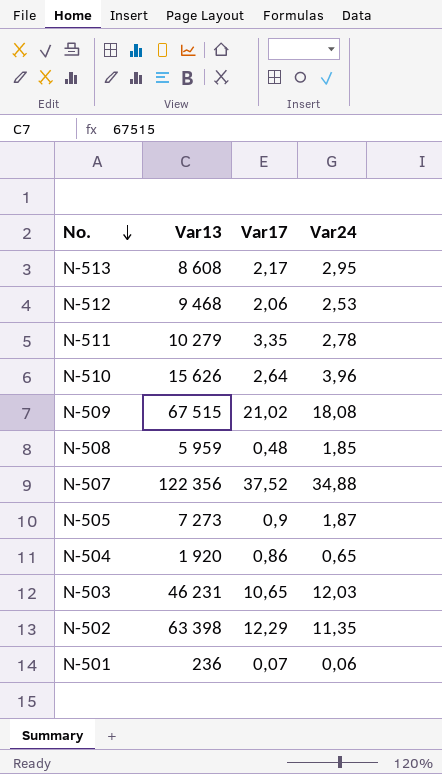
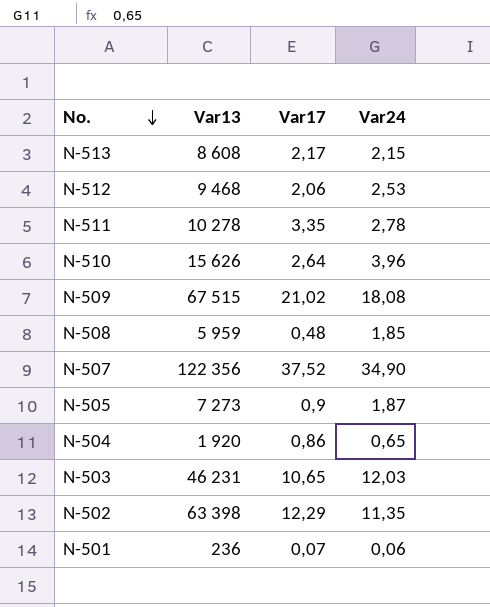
N-513 | Var24: 2,95 -> 2,15
N-511 | Var13: 10 279 -> 10 278
N-507 | Var24: 34,88 -> 34,90

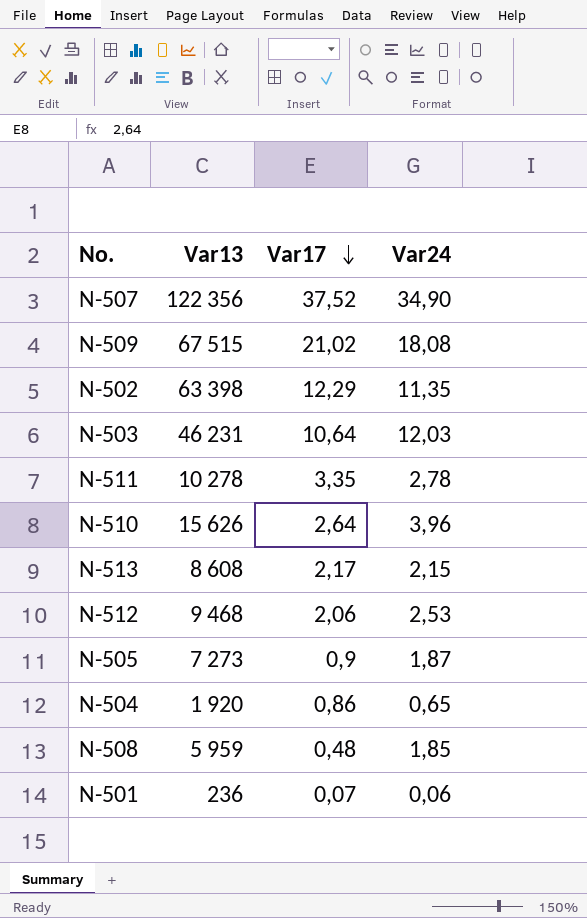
row order: No. descending -> Var17 descending
N-503 | Var17: 10,65 -> 10,64

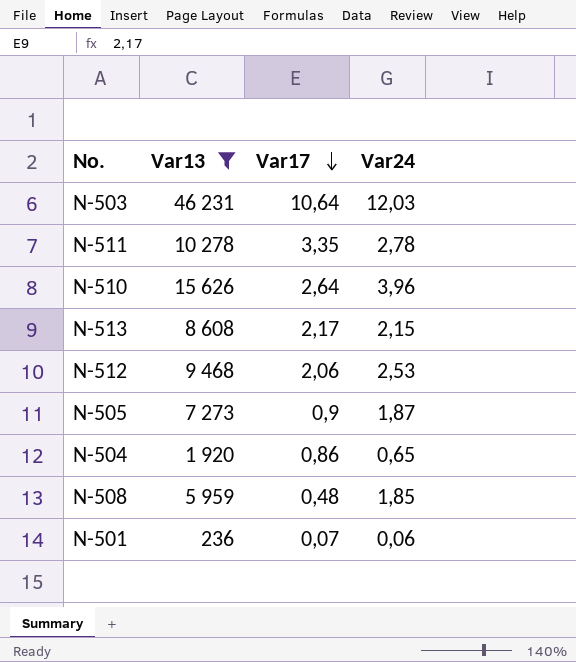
filter: none -> Var13 <= 46 231

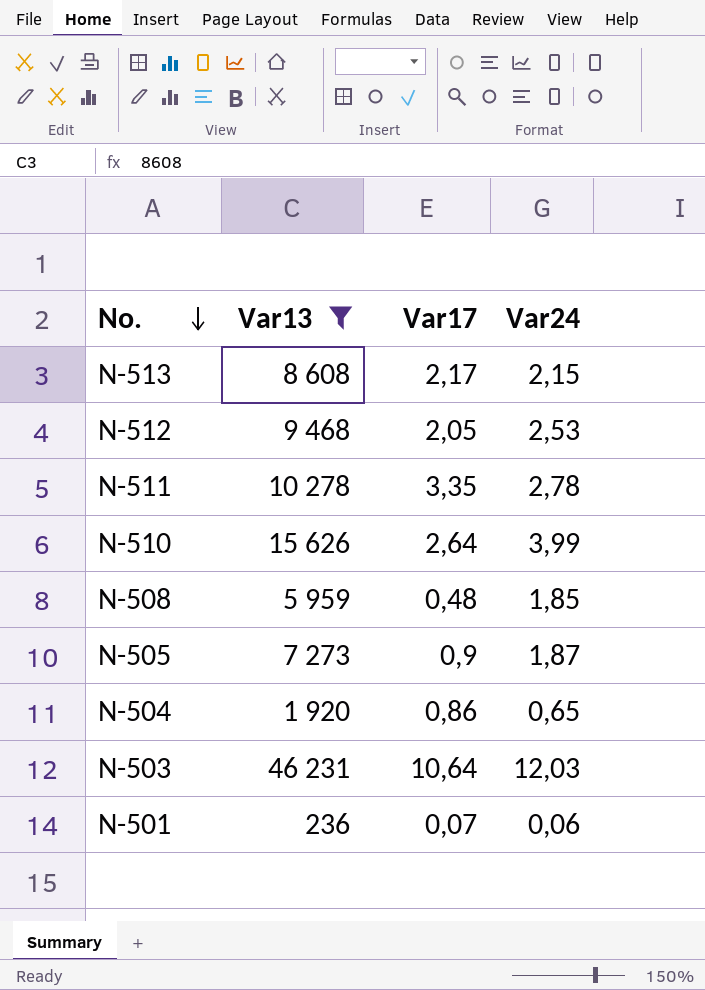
row order: Var17 descending -> No. descending
N-512 | Var17: 2,06 -> 2,05
N-510 | Var24: 3,96 -> 3,99

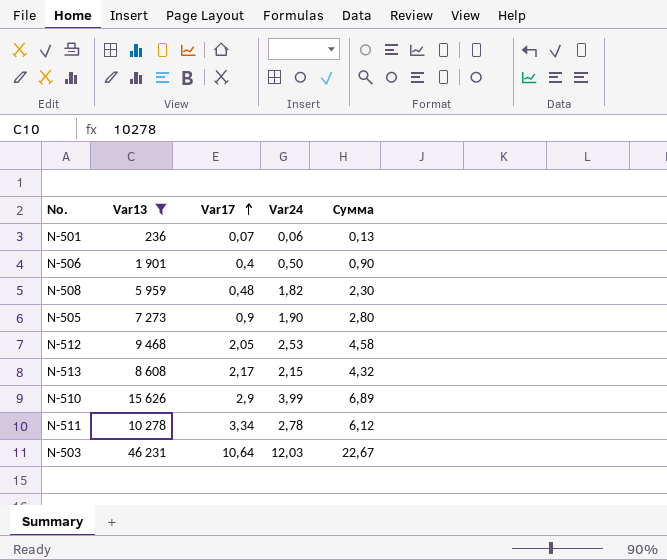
row order: No. descending -> Var17 ascending
column Сумма | formula: none -> [Var17] + [Var24]
row N-504: 1 920 | 0,86 | 0,65 -> none
row N-506: none -> 1 901 | 0,4 | 0,50 | 0,90
N-508 | Var24: 1,85 -> 1,82
N-505 | Var24: 1,87 -> 1,90
N-510 | Var17: 2,64 -> 2,9
N-511 | Var17: 3,35 -> 3,34

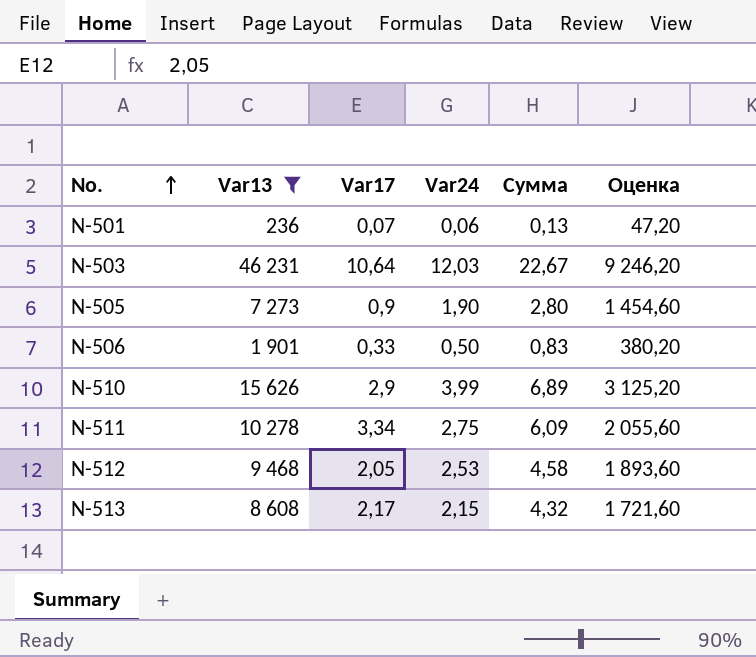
row order: Var17 ascending -> No. ascending
column Оценка | formula: none -> [Var13] * 0,2
row N-508: 5 959 | 0,48 | 1,82 | 2,30 -> none
N-506 | Var17: 0,4 -> 0,33
N-506 | Сумма: 0,90 -> 0,83
N-511 | Var24: 2,78 -> 2,75
N-511 | Сумма: 6,12 -> 6,09

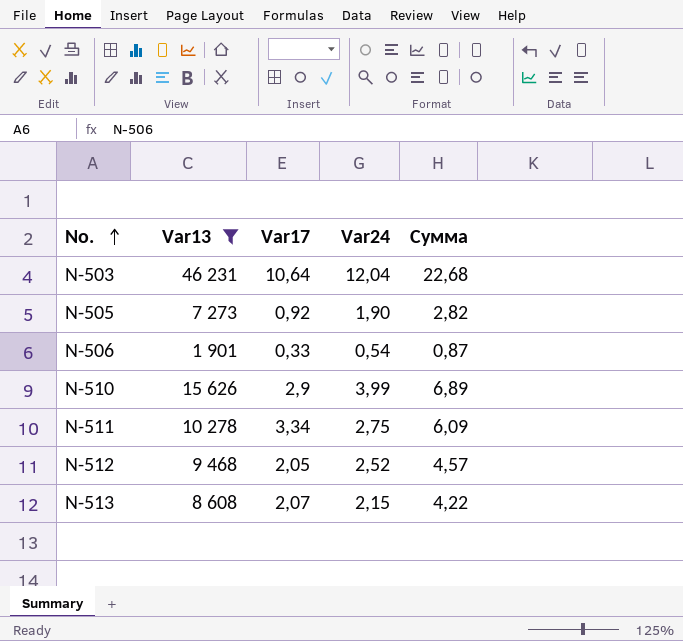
column Оценка | formula: [Var13] * 0,2 -> none
row N-501: 236 | 0,07 | 0,06 | 0,13 | 47,20 -> none
N-503 | Var24: 12,03 -> 12,04
N-503 | Сумма: 22,67 -> 22,68
N-505 | Var17: 0,9 -> 0,92
N-505 | Сумма: 2,80 -> 2,82
N-506 | Var24: 0,50 -> 0,54
N-506 | Сумма: 0,83 -> 0,87
N-512 | Var24: 2,53 -> 2,52
N-512 | Сумма: 4,58 -> 4,57
N-513 | Var17: 2,17 -> 2,07
N-513 | Сумма: 4,32 -> 4,22

